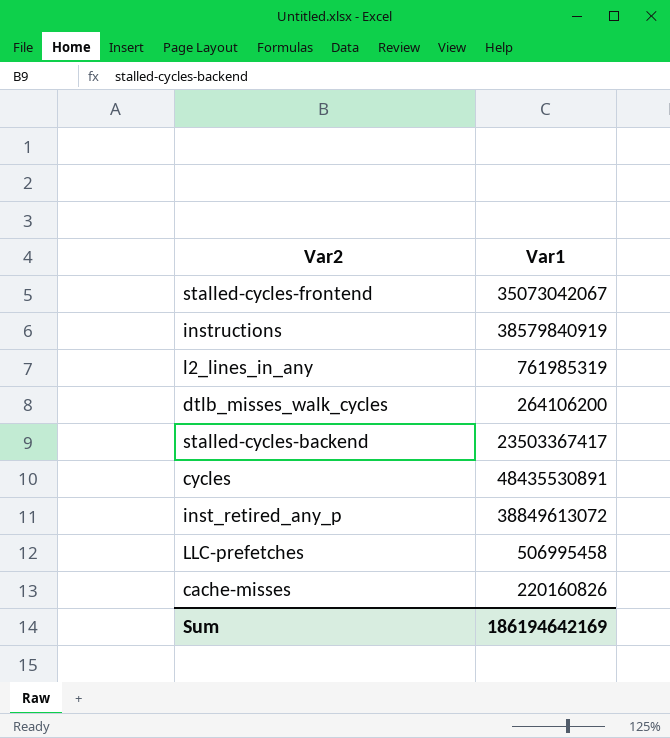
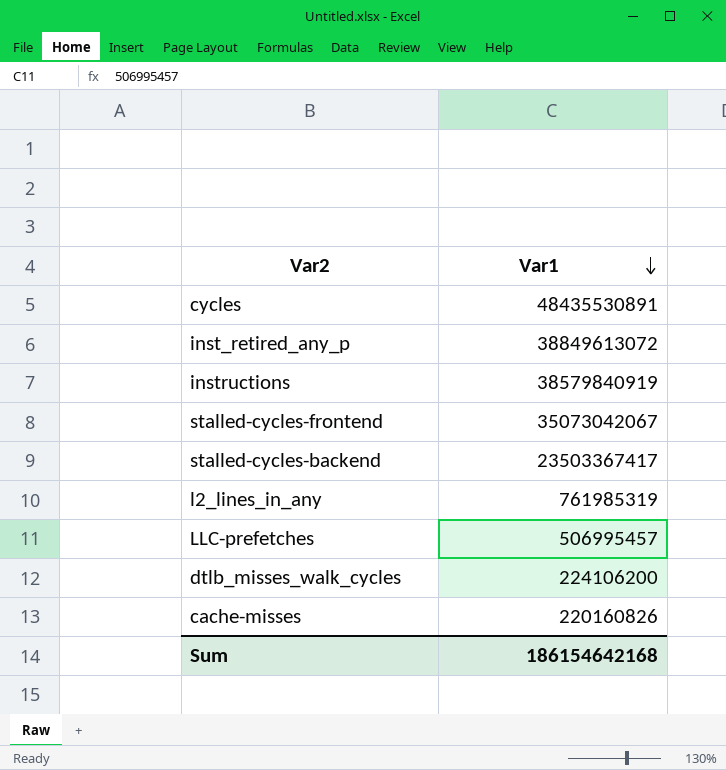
row order: none -> Var1 descending
LLC-prefetches | Var1: 506995458 -> 506995457
dtlb_misses_walk_cycles | Var1: 264106200 -> 224106200
Sum | Var1: 186194642169 -> 186154642168

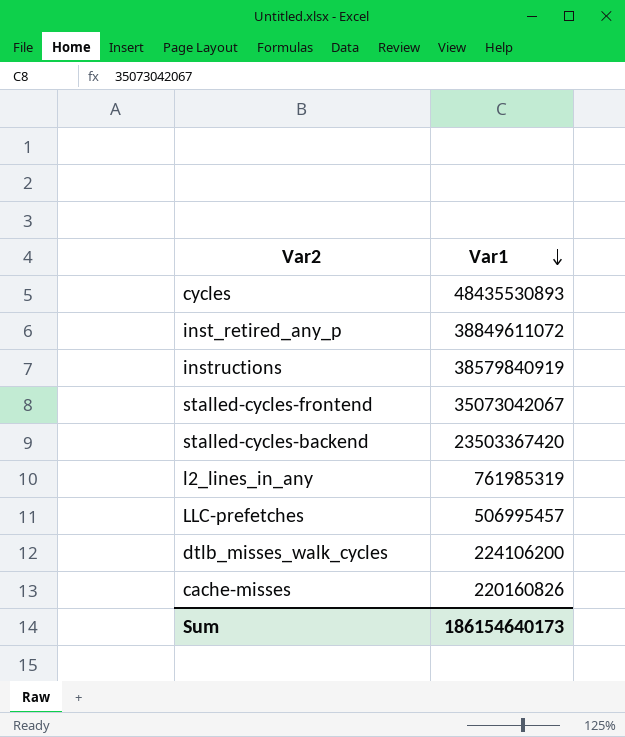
cycles | Var1: 48435530891 -> 48435530893
inst_retired_any_p | Var1: 38849613072 -> 38849611072
stalled-cycles-backend | Var1: 23503367417 -> 23503367420
Sum | Var1: 186154642168 -> 186154640173

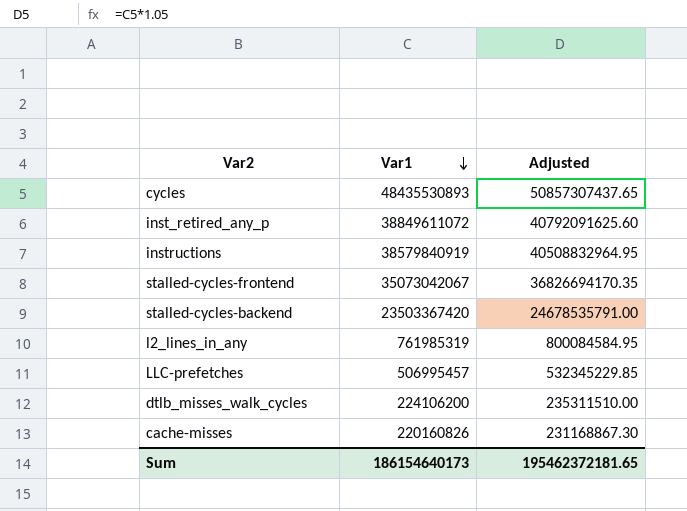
column Adjusted | formula: none -> [Var1] * 1.05

